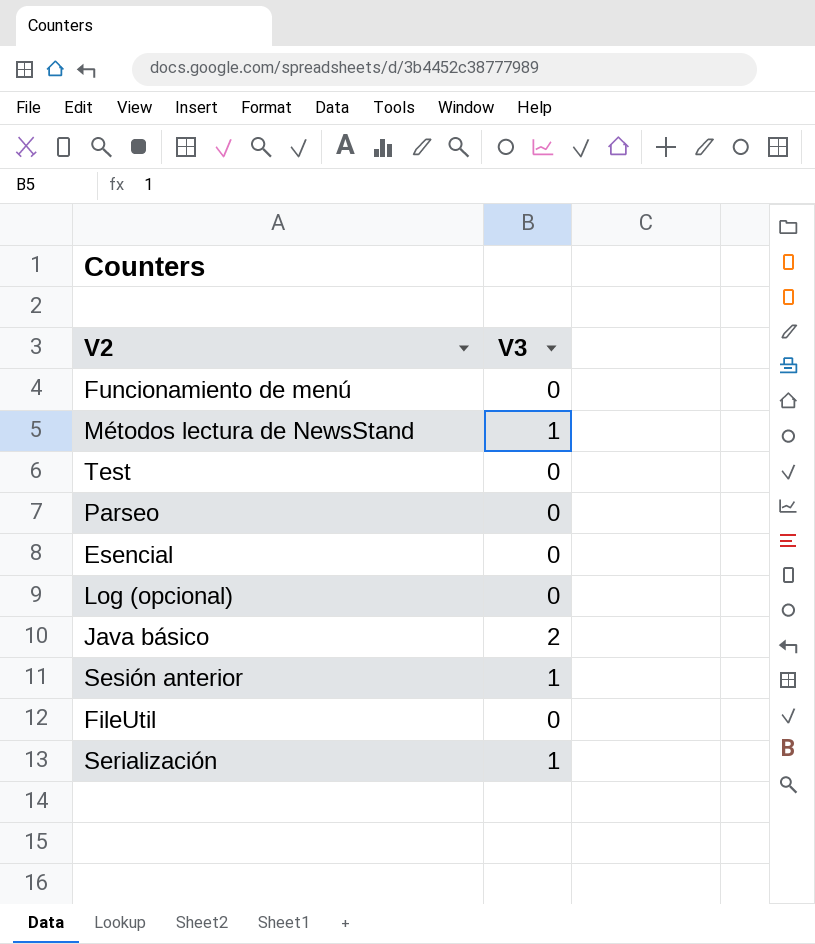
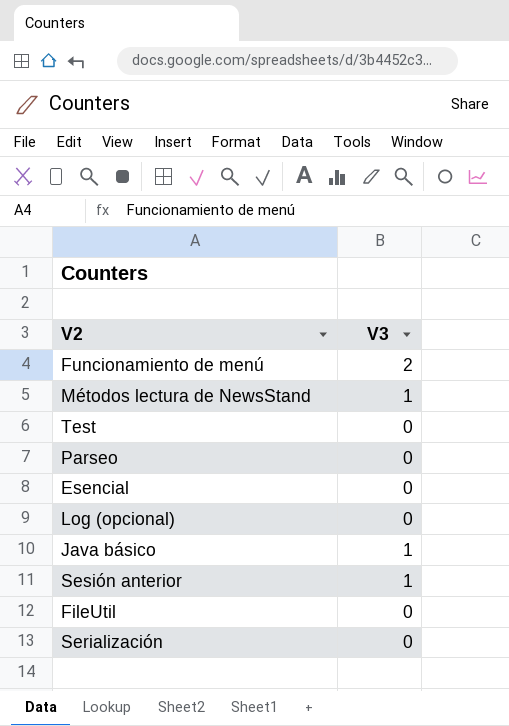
Funcionamiento de menú | V3: 0 -> 2
Java básico | V3: 2 -> 1
Serialización | V3: 1 -> 0

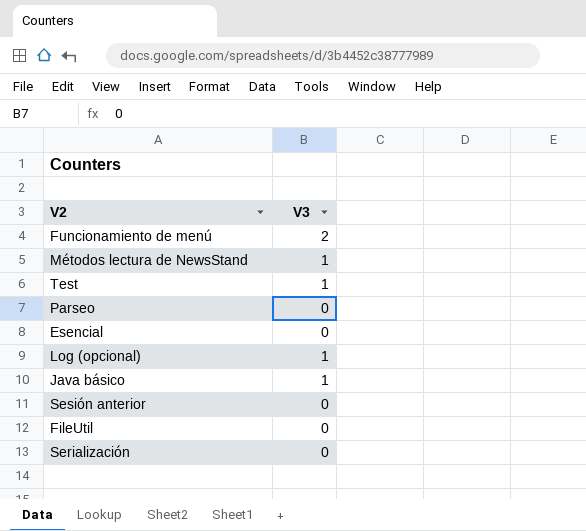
Test | V3: 0 -> 1
Log (opcional) | V3: 0 -> 1
Sesión anterior | V3: 1 -> 0

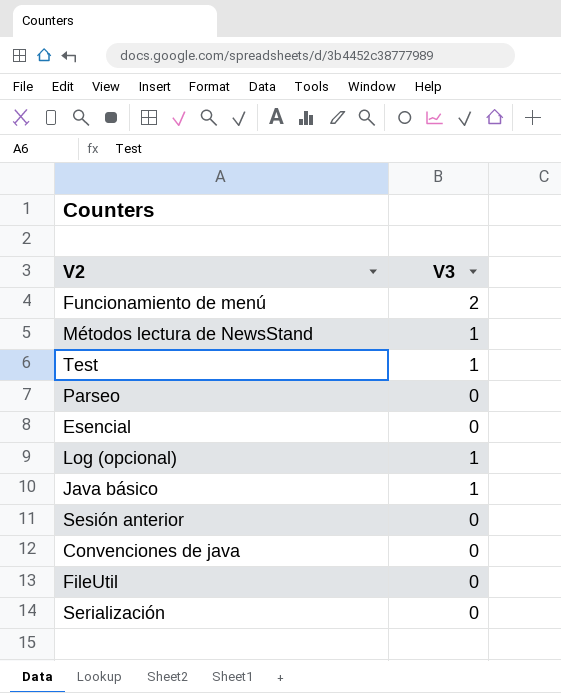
row Convenciones de java: none -> 0

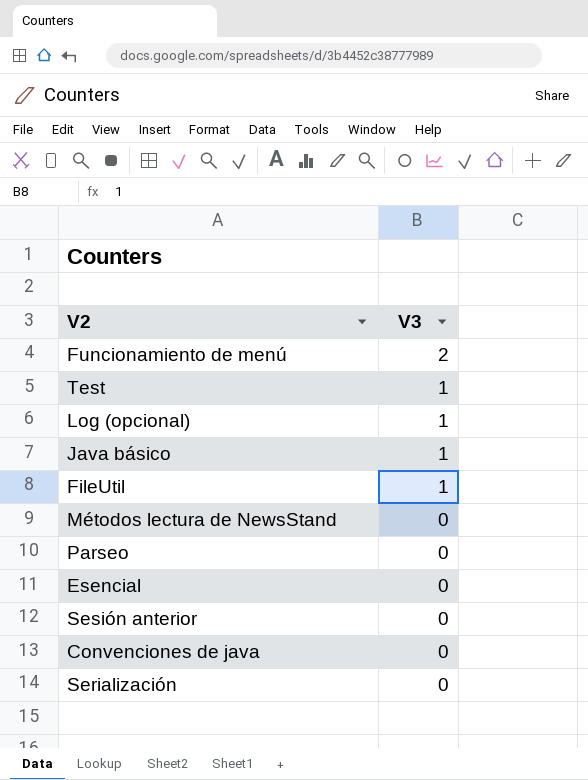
row order: none -> V3 descending
FileUtil | V3: 0 -> 1
Métodos lectura de NewsStand | V3: 1 -> 0

